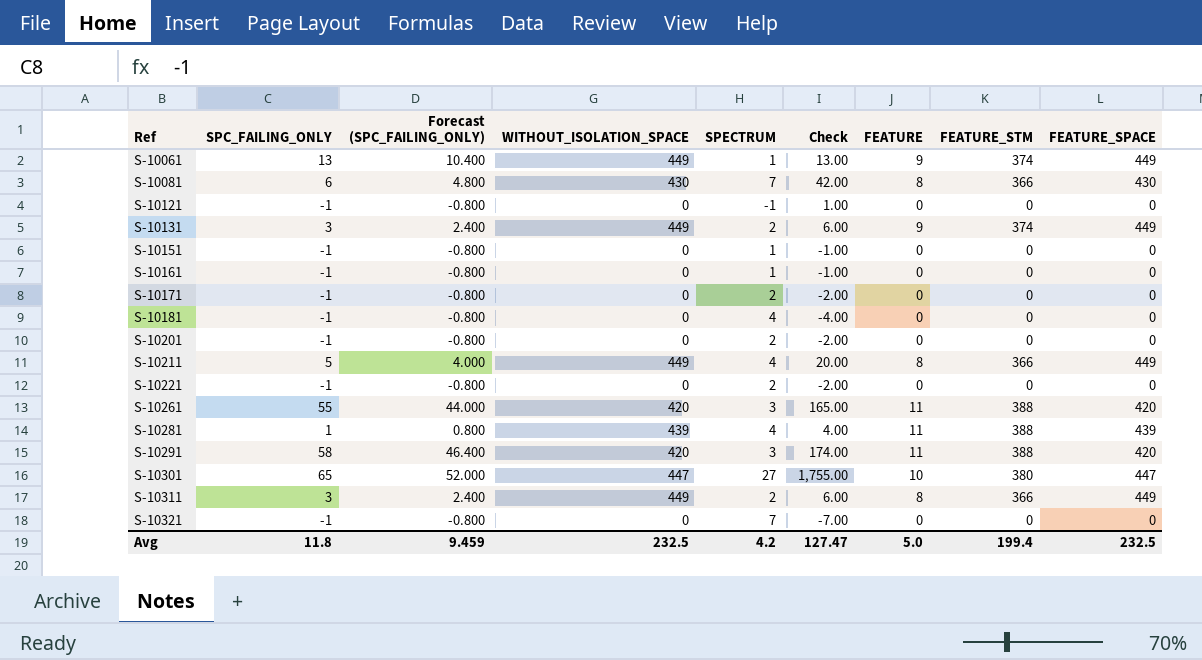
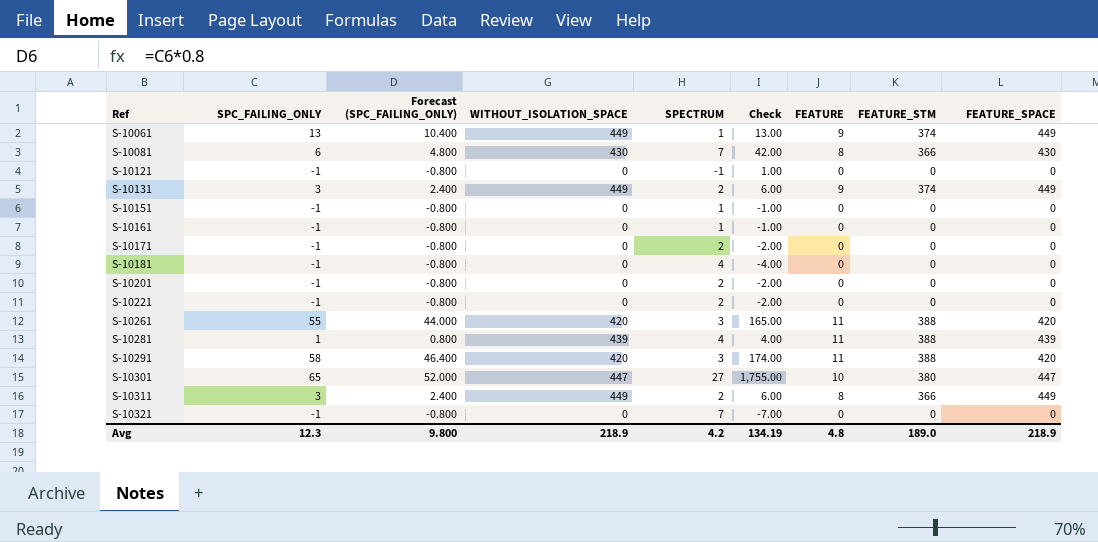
row S-10211: 5 | 4.000 | 449 | 4 | 20.00 | 8 | 366 | 449 -> none
Avg | SPC_FAILING_ONLY: 11.8 -> 12.3
Avg | Forecast (SPC_FAILING_ONLY): 9.459 -> 9.800
Avg | WITHOUT_ISOLATION_SPACE: 232.5 -> 218.9
Avg | Check: 127.47 -> 134.19
Avg | FEATURE: 5.0 -> 4.8
Avg | FEATURE_STM: 199.4 -> 189.0
Avg | FEATURE_SPACE: 232.5 -> 218.9

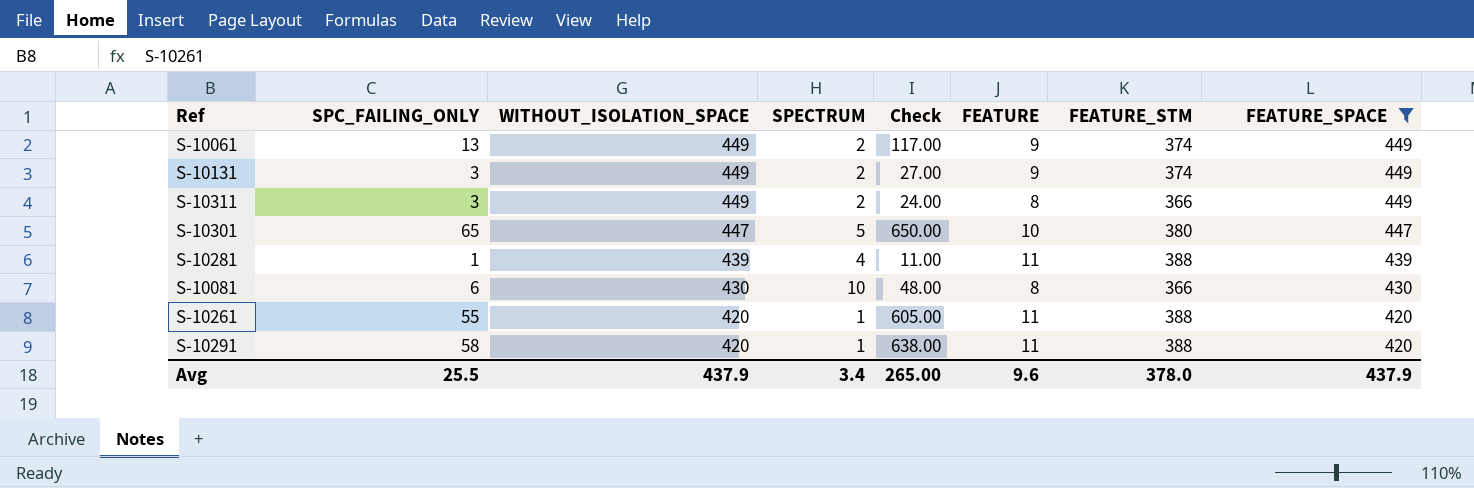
filter: none -> FEATURE_SPACE != 0
row order: Ref ascending -> WITHOUT_ISOLATION_SPACE descending
column Forecast (SPC_FAILING_ONLY) | formula: [SPC_FAILING_ONLY] * 0.8 -> none
column Check | formula: [SPC_FAILING_ONLY] * [SPECTRUM] -> [SPC_FAILING_ONLY] * [FEATURE]
S-10061 | SPECTRUM: 1 -> 2
S-10301 | SPECTRUM: 27 -> 5
S-10081 | SPECTRUM: 7 -> 10
S-10261 | SPECTRUM: 3 -> 1
S-10291 | SPECTRUM: 3 -> 1
Avg | SPC_FAILING_ONLY: 12.3 -> 25.5
Avg | WITHOUT_ISOLATION_SPACE: 218.9 -> 437.9
Avg | SPECTRUM: 4.2 -> 3.4
Avg | Check: 134.19 -> 265.00
Avg | FEATURE: 4.8 -> 9.6
Avg | FEATURE_STM: 189.0 -> 378.0
Avg | FEATURE_SPACE: 218.9 -> 437.9

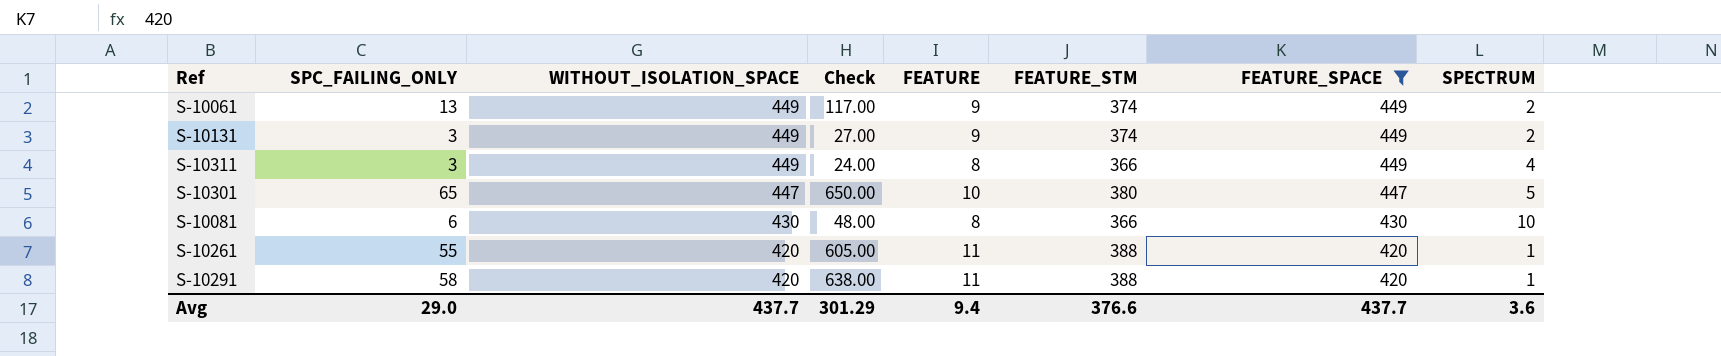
column SPECTRUM | position: 4 -> 8
row S-10281: 1 | 439 | 4 | 11.00 | 11 | 388 | 439 -> none
S-10311 | SPECTRUM: 2 -> 4
Avg | SPC_FAILING_ONLY: 25.5 -> 29.0
Avg | WITHOUT_ISOLATION_SPACE: 437.9 -> 437.7
Avg | Check: 265.00 -> 301.29
Avg | FEATURE: 9.6 -> 9.4
Avg | FEATURE_STM: 378.0 -> 376.6
Avg | FEATURE_SPACE: 437.9 -> 437.7
Avg | SPECTRUM: 3.4 -> 3.6

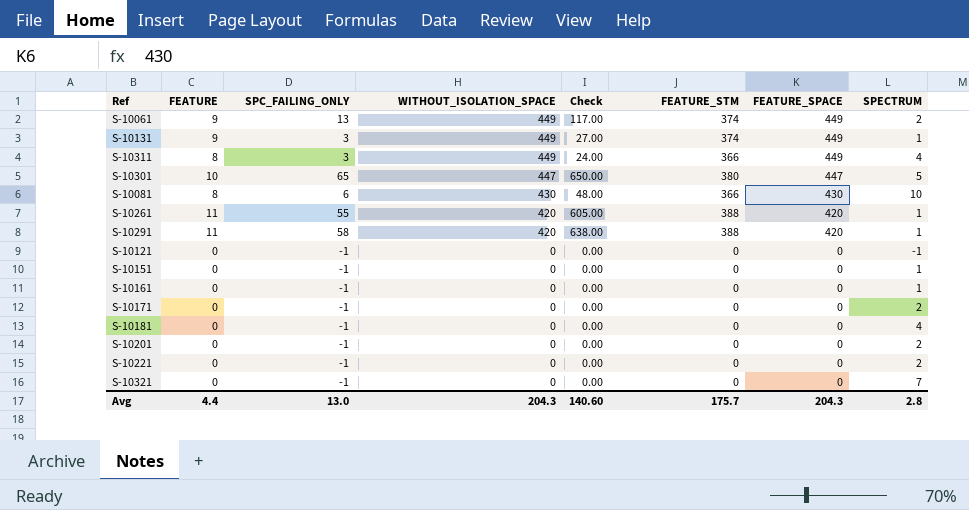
filter: FEATURE_SPACE != 0 -> none
column FEATURE | position: 5 -> 2
S-10131 | SPECTRUM: 2 -> 1
Avg | FEATURE: 9.4 -> 4.4
Avg | SPC_FAILING_ONLY: 29.0 -> 13.0
Avg | WITHOUT_ISOLATION_SPACE: 437.7 -> 204.3
Avg | Check: 301.29 -> 140.60
Avg | FEATURE_STM: 376.6 -> 175.7
Avg | FEATURE_SPACE: 437.7 -> 204.3
Avg | SPECTRUM: 3.6 -> 2.8

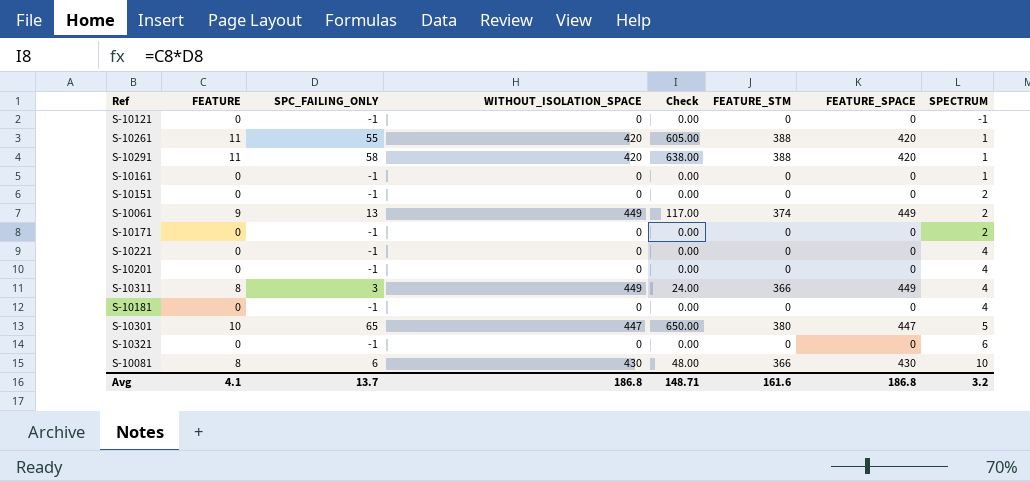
row order: WITHOUT_ISOLATION_SPACE descending -> SPECTRUM ascending
row S-10131: 9 | 3 | 449 | 27.00 | 374 | 449 | 1 -> none
S-10151 | SPECTRUM: 1 -> 2
S-10221 | SPECTRUM: 2 -> 4
S-10201 | SPECTRUM: 2 -> 4
S-10321 | SPECTRUM: 7 -> 6
Avg | FEATURE: 4.4 -> 4.1
Avg | SPC_FAILING_ONLY: 13.0 -> 13.7
Avg | WITHOUT_ISOLATION_SPACE: 204.3 -> 186.8
Avg | Check: 140.60 -> 148.71
Avg | FEATURE_STM: 175.7 -> 161.6
Avg | FEATURE_SPACE: 204.3 -> 186.8
Avg | SPECTRUM: 2.8 -> 3.2

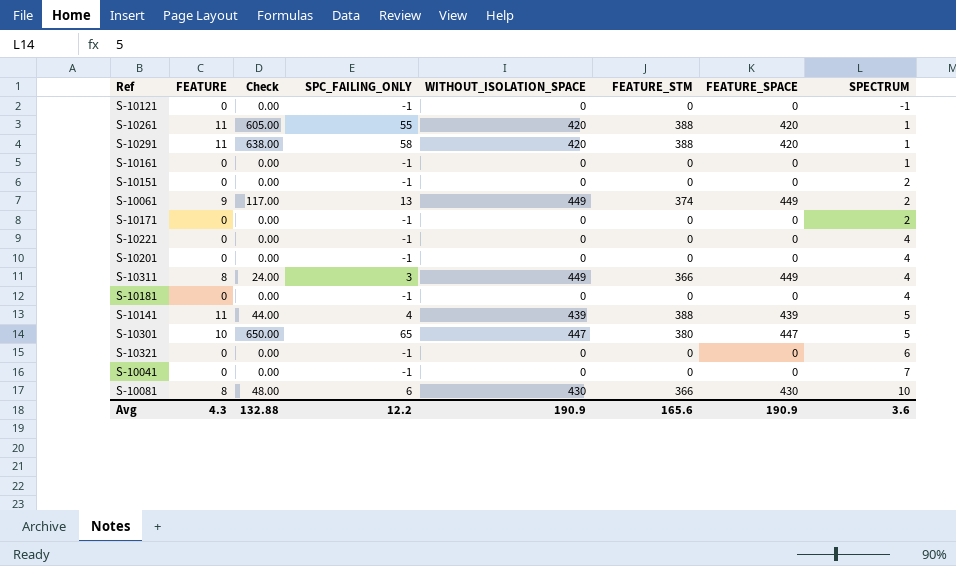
column Check | position: 5 -> 3
row S-10141: none -> 11 | 44.00 | 4 | 439 | 388 | 439 | 5
row S-10041: none -> 0 | 0.00 | -1 | 0 | 0 | 0 | 7
Avg | FEATURE: 4.1 -> 4.3
Avg | Check: 148.71 -> 132.88
Avg | SPC_FAILING_ONLY: 13.7 -> 12.2
Avg | WITHOUT_ISOLATION_SPACE: 186.8 -> 190.9
Avg | FEATURE_STM: 161.6 -> 165.6
Avg | FEATURE_SPACE: 186.8 -> 190.9
Avg | SPECTRUM: 3.2 -> 3.6

